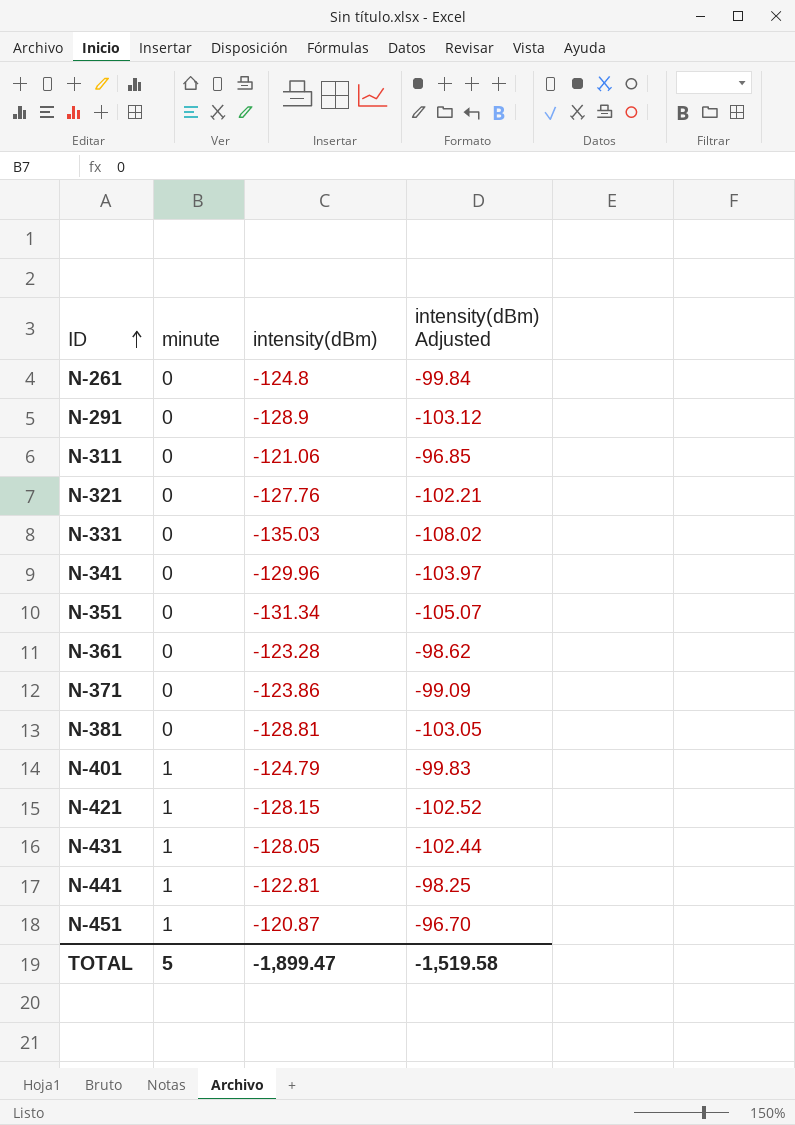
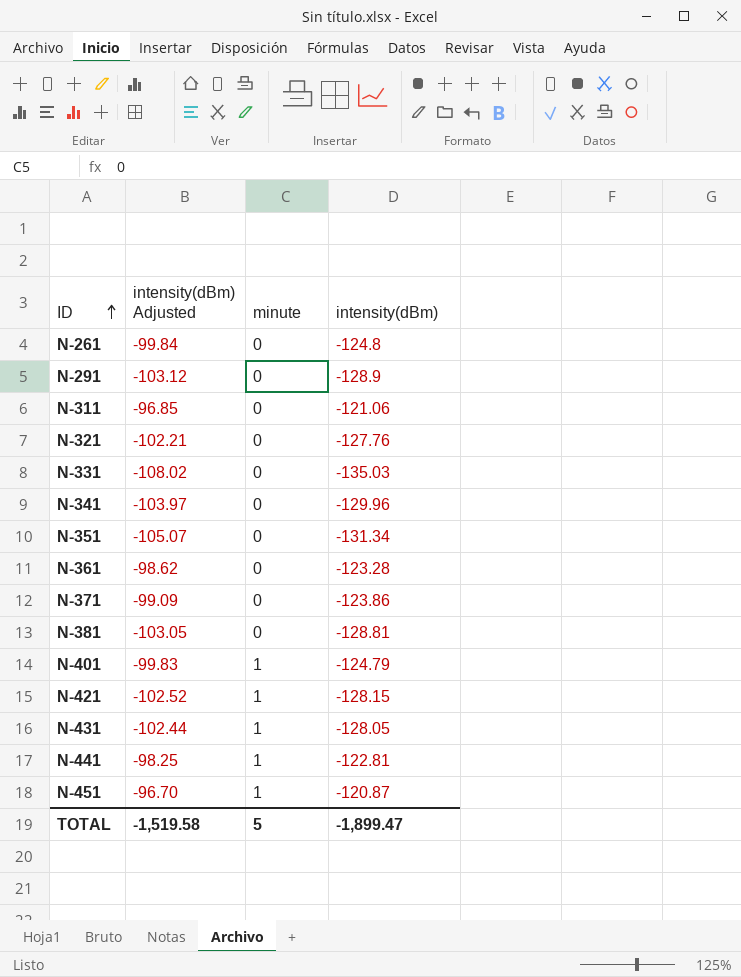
column intensity(dBm) Adjusted | position: 4 -> 2

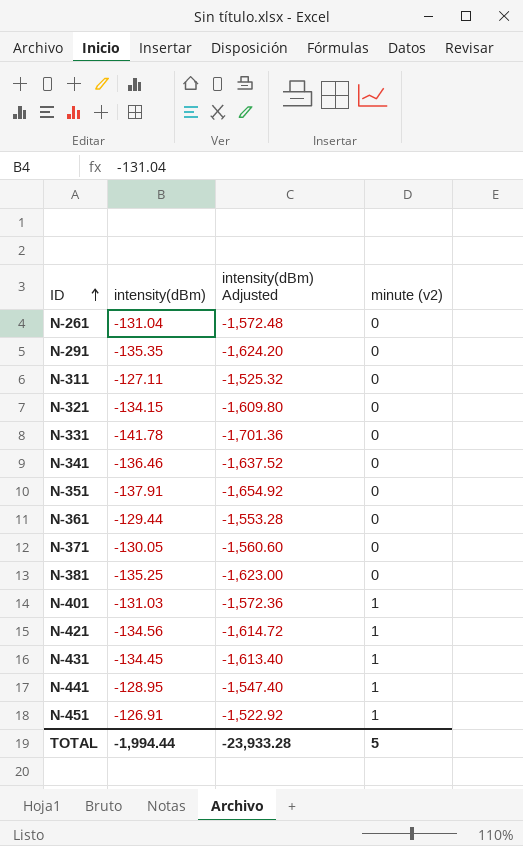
column intensity(dBm) | position: 4 -> 2
column intensity(dBm) Adjusted | formula: [intensity(dBm)] * 0.8 -> [intensity(dBm)] * 12
column name: minute -> minute (v2)
N-261 | intensity(dBm): -124.8 -> -131.04
N-291 | intensity(dBm): -128.9 -> -135.35
N-311 | intensity(dBm): -121.06 -> -127.11
N-321 | intensity(dBm): -127.76 -> -134.15
N-331 | intensity(dBm): -135.03 -> -141.78
N-341 | intensity(dBm): -129.96 -> -136.46
N-351 | intensity(dBm): -131.34 -> -137.91
N-361 | intensity(dBm): -123.28 -> -129.44
N-371 | intensity(dBm): -123.86 -> -130.05
N-381 | intensity(dBm): -128.81 -> -135.25
N-401 | intensity(dBm): -124.79 -> -131.03
N-421 | intensity(dBm): -128.15 -> -134.56
N-431 | intensity(dBm): -128.05 -> -134.45
N-441 | intensity(dBm): -122.81 -> -128.95
N-451 | intensity(dBm): -120.87 -> -126.91
TOTAL | intensity(dBm): -1,899.47 -> -1,994.44
TOTAL | intensity(dBm) Adjusted: -1,519.58 -> -23,933.28

